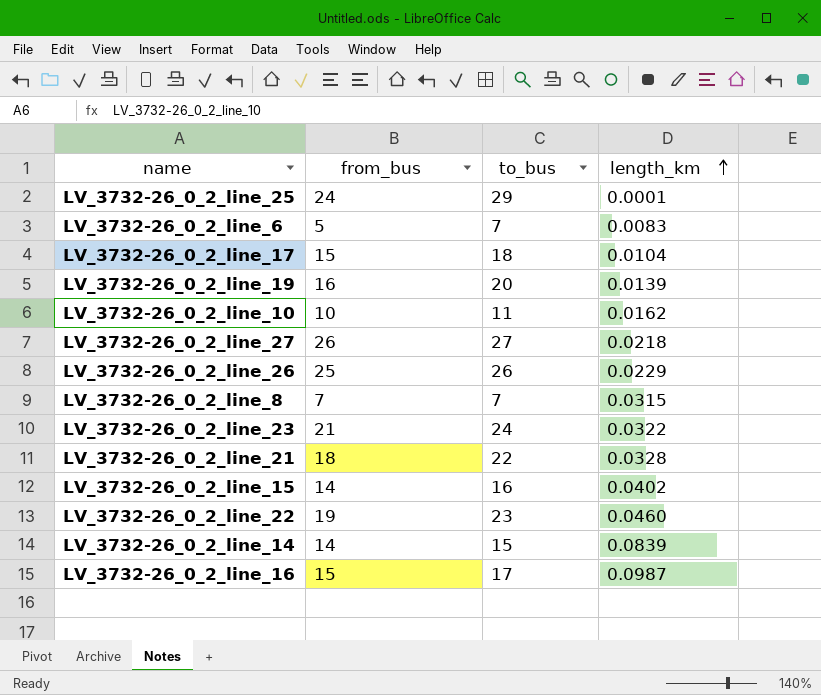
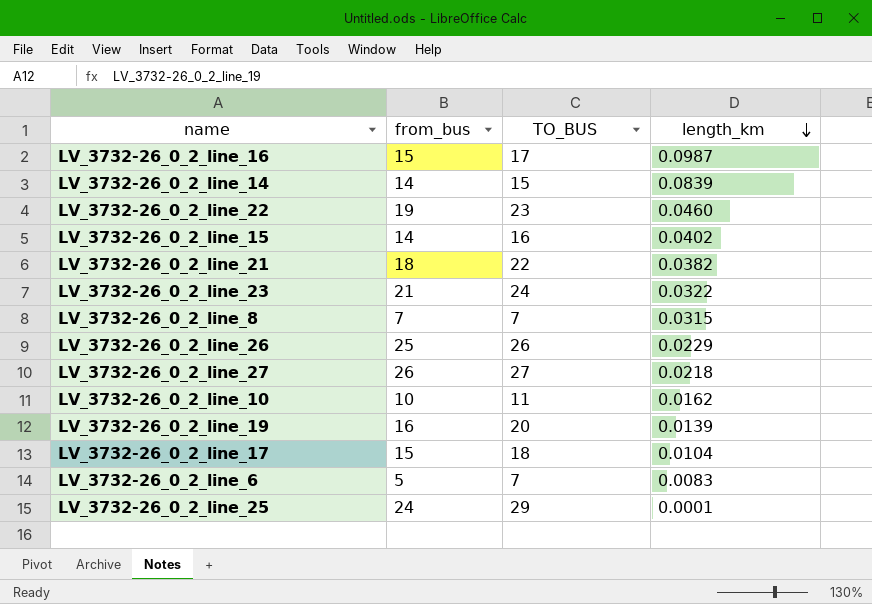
row order: length_km ascending -> length_km descending
column name: to_bus -> TO_BUS
LV_3732-26_0_2_line_21 | length_km: 0.0328 -> 0.0382

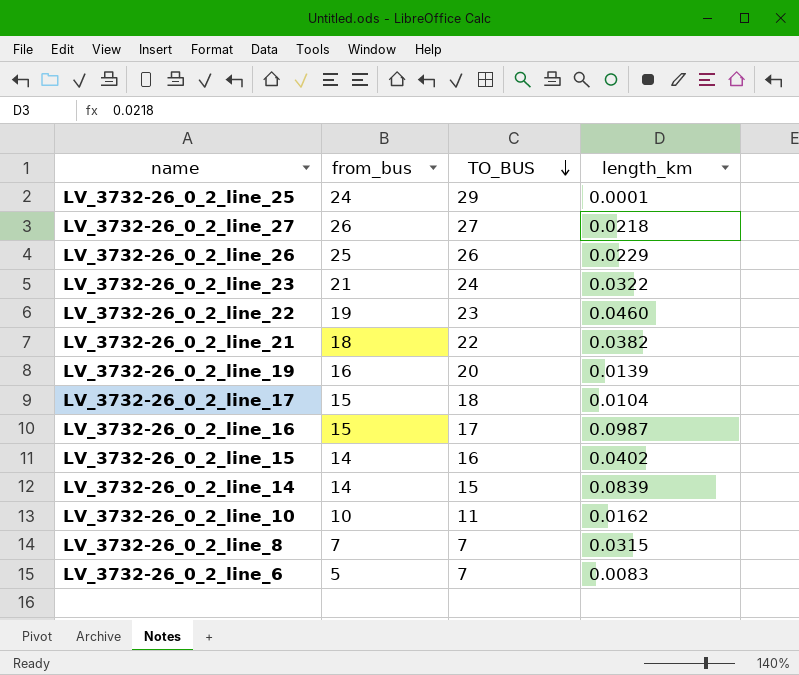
row order: length_km descending -> TO_BUS descending

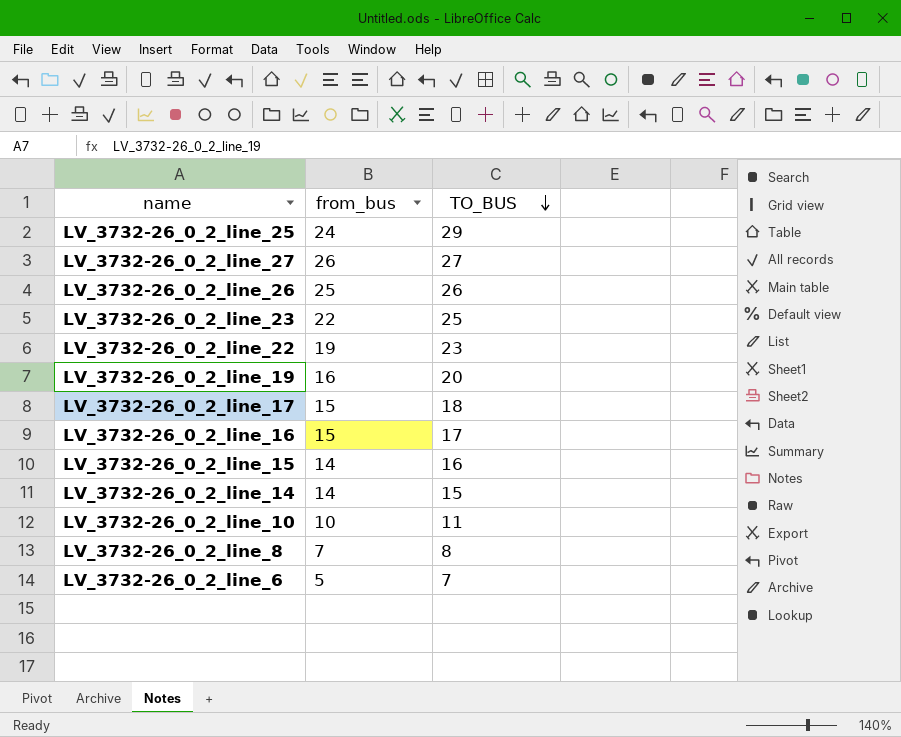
column length_km | position: 4 -> none
row LV_3732-26_0_2_line_21: 18 | 22 | 0.0382 -> none
LV_3732-26_0_2_line_23 | from_bus: 21 -> 22
LV_3732-26_0_2_line_23 | TO_BUS: 24 -> 25
LV_3732-26_0_2_line_8 | TO_BUS: 7 -> 8

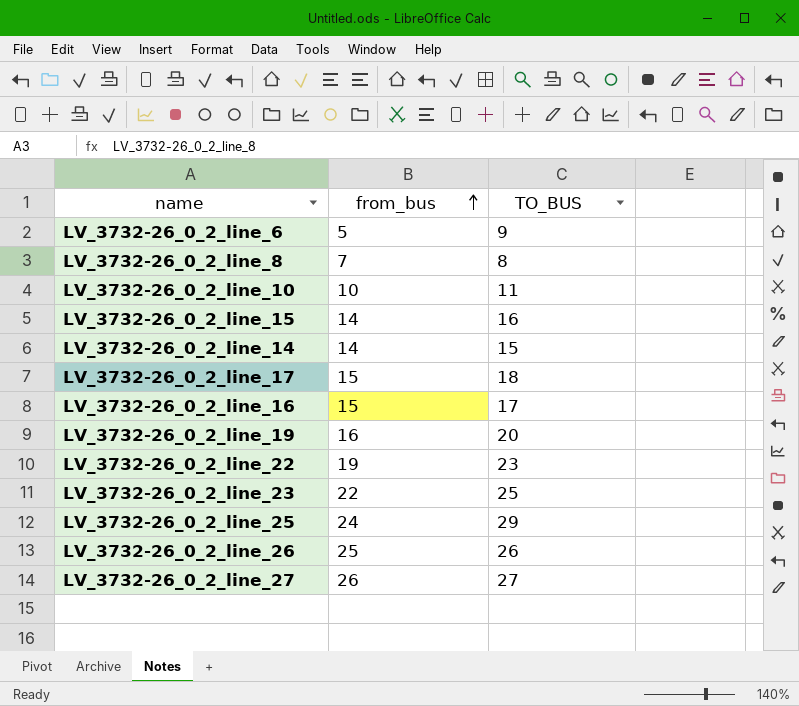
row order: TO_BUS descending -> from_bus ascending
LV_3732-26_0_2_line_6 | TO_BUS: 7 -> 9

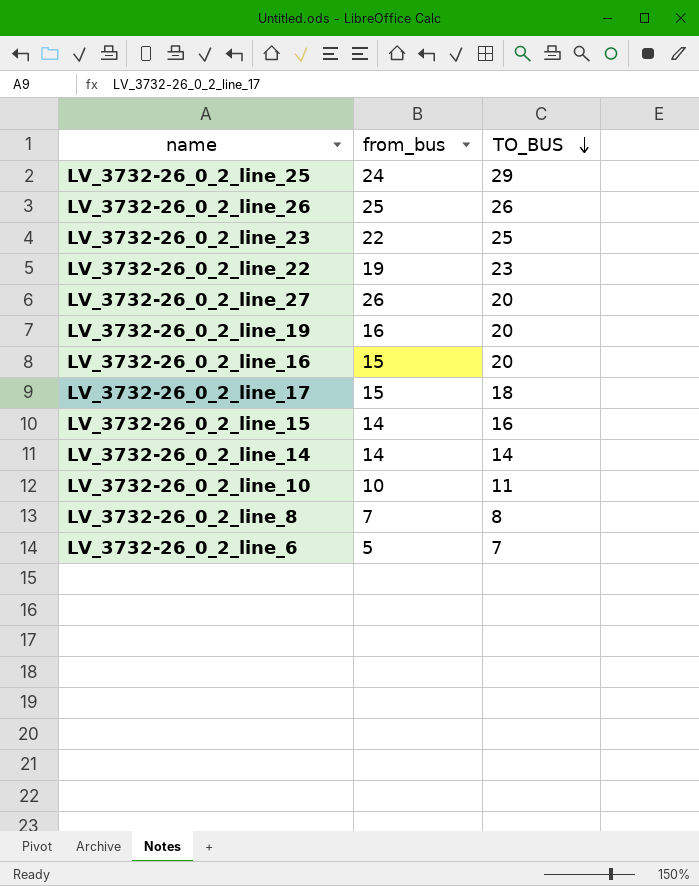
row order: from_bus ascending -> TO_BUS descending
LV_3732-26_0_2_line_27 | TO_BUS: 27 -> 20
LV_3732-26_0_2_line_16 | TO_BUS: 17 -> 20
LV_3732-26_0_2_line_14 | TO_BUS: 15 -> 14
LV_3732-26_0_2_line_6 | TO_BUS: 9 -> 7

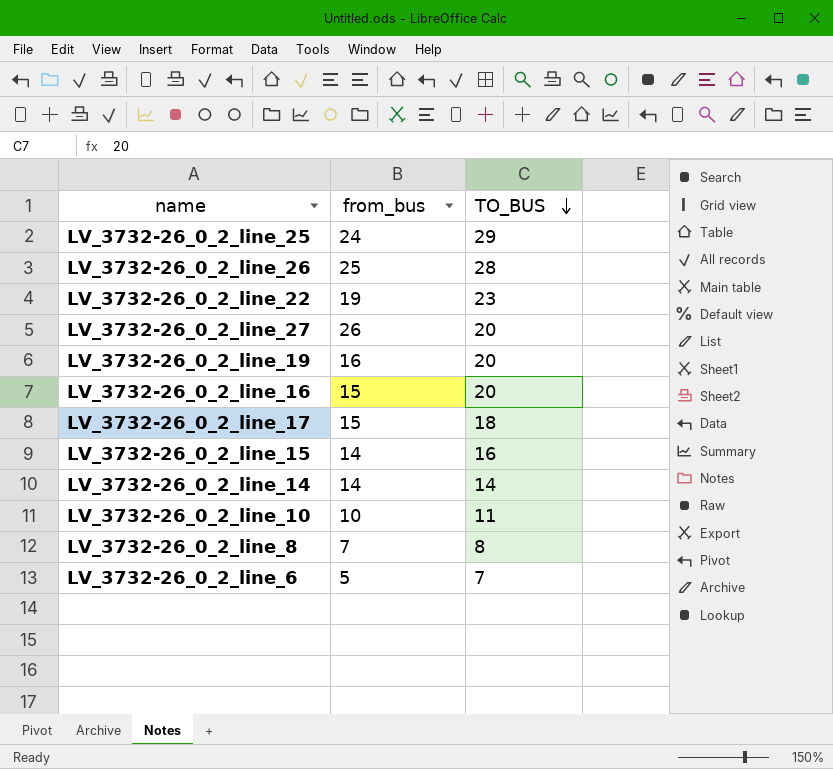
row LV_3732-26_0_2_line_23: 22 | 25 -> none
LV_3732-26_0_2_line_26 | TO_BUS: 26 -> 28

